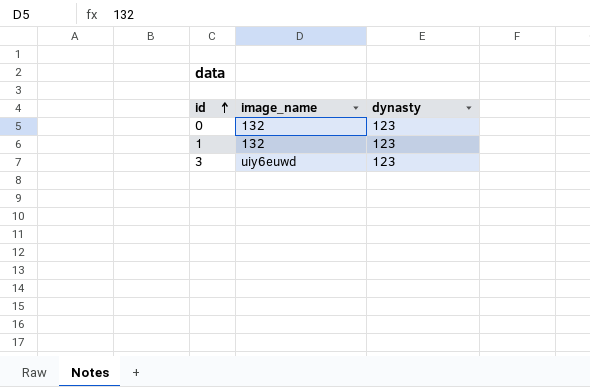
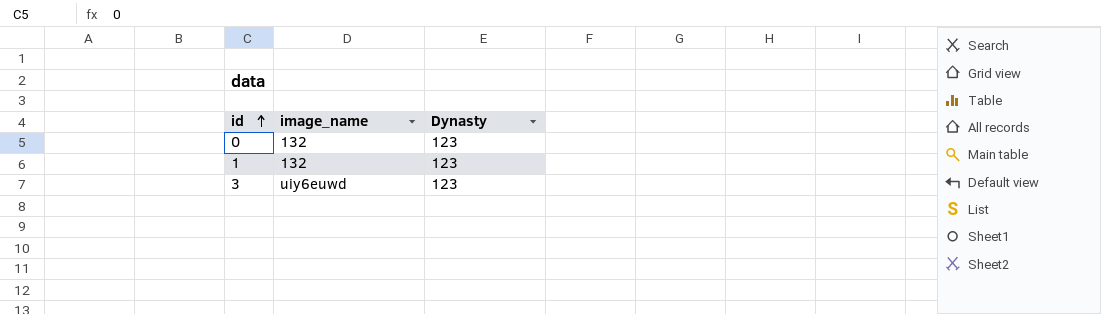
column name: dynasty -> Dynasty

